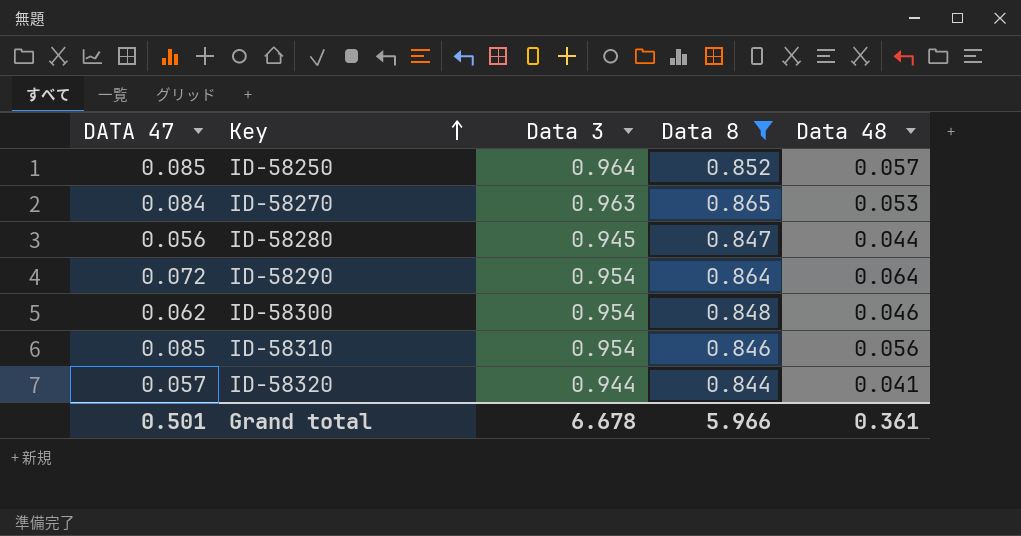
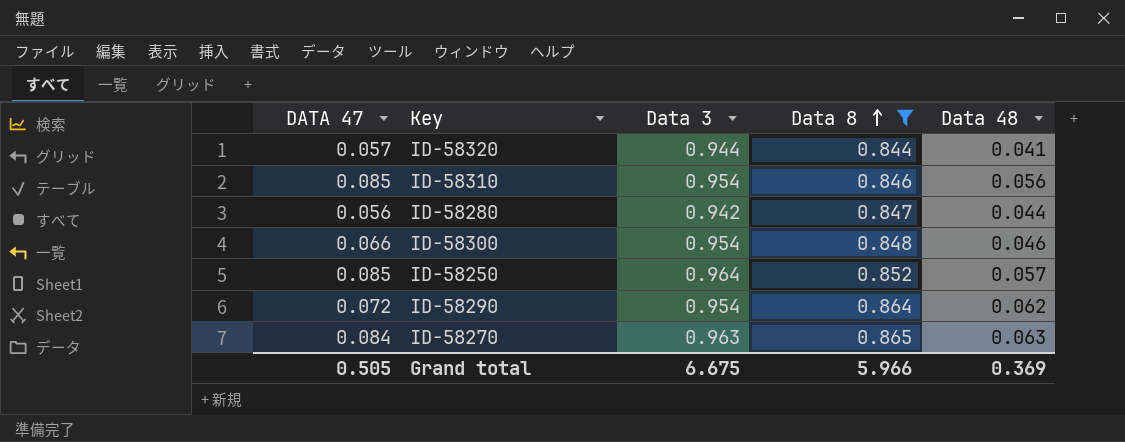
row order: Key ascending -> Data 8 ascending
ID-58280 | Data 3: 0.945 -> 0.942
ID-58300 | DATA 47: 0.062 -> 0.066
ID-58290 | Data 48: 0.064 -> 0.062
ID-58270 | Data 48: 0.053 -> 0.063
Grand total | DATA 47: 0.501 -> 0.505
Grand total | Data 3: 6.678 -> 6.675
Grand total | Data 48: 0.361 -> 0.369

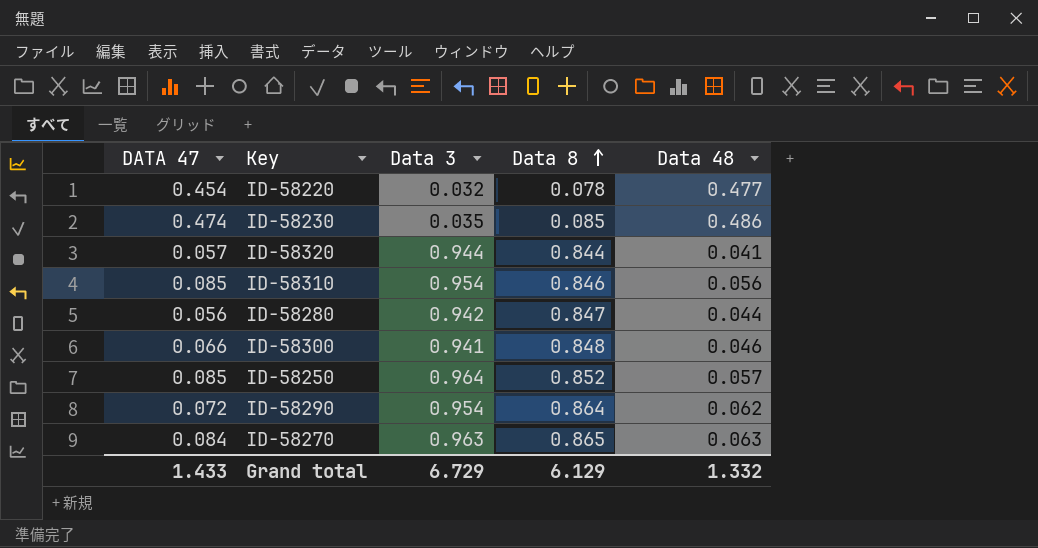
filter: Data 8 >= 0.844 -> none
ID-58300 | Data 3: 0.954 -> 0.941
Grand total | DATA 47: 0.505 -> 1.433
Grand total | Data 3: 6.675 -> 6.729
Grand total | Data 8: 5.966 -> 6.129
Grand total | Data 48: 0.369 -> 1.332

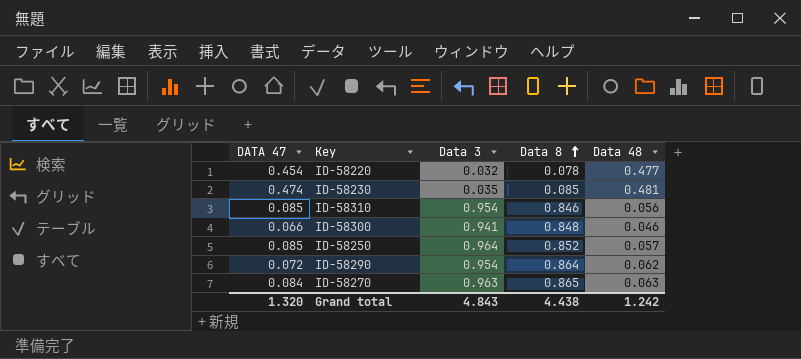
row ID-58320: 0.057 | 0.944 | 0.844 | 0.041 -> none
row ID-58280: 0.056 | 0.942 | 0.847 | 0.044 -> none
ID-58230 | Data 48: 0.486 -> 0.481
Grand total | DATA 47: 1.433 -> 1.320
Grand total | Data 3: 6.729 -> 4.843
Grand total | Data 8: 6.129 -> 4.438
Grand total | Data 48: 1.332 -> 1.242

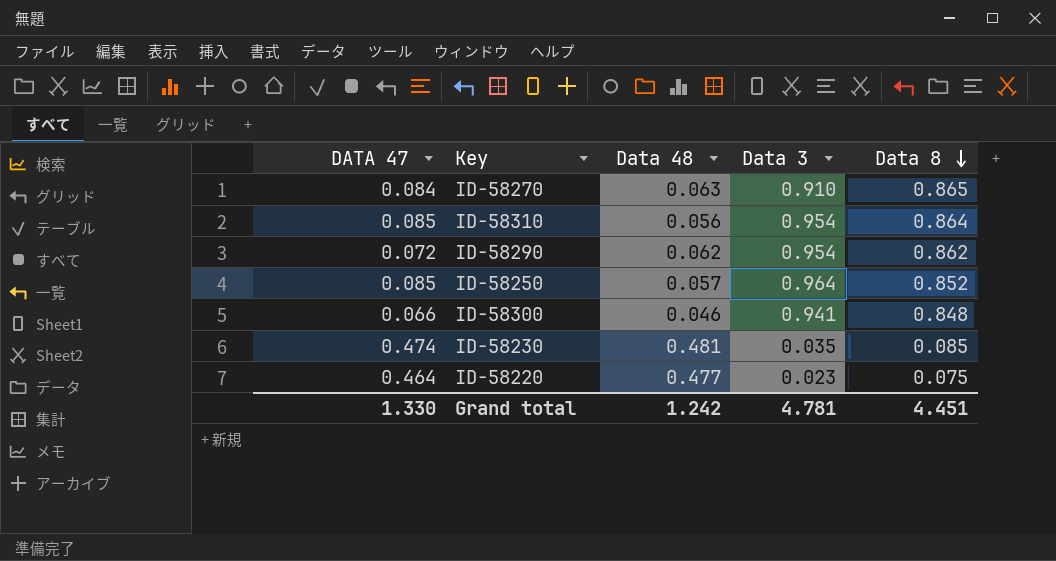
row order: Data 8 ascending -> Data 8 descending
column Data 48 | position: 5 -> 3
ID-58270 | Data 3: 0.963 -> 0.910
ID-58310 | Data 8: 0.846 -> 0.864
ID-58290 | Data 8: 0.864 -> 0.862
ID-58220 | DATA 47: 0.454 -> 0.464
ID-58220 | Data 3: 0.032 -> 0.023
ID-58220 | Data 8: 0.078 -> 0.075
Grand total | DATA 47: 1.320 -> 1.330
Grand total | Data 3: 4.843 -> 4.781
Grand total | Data 8: 4.438 -> 4.451

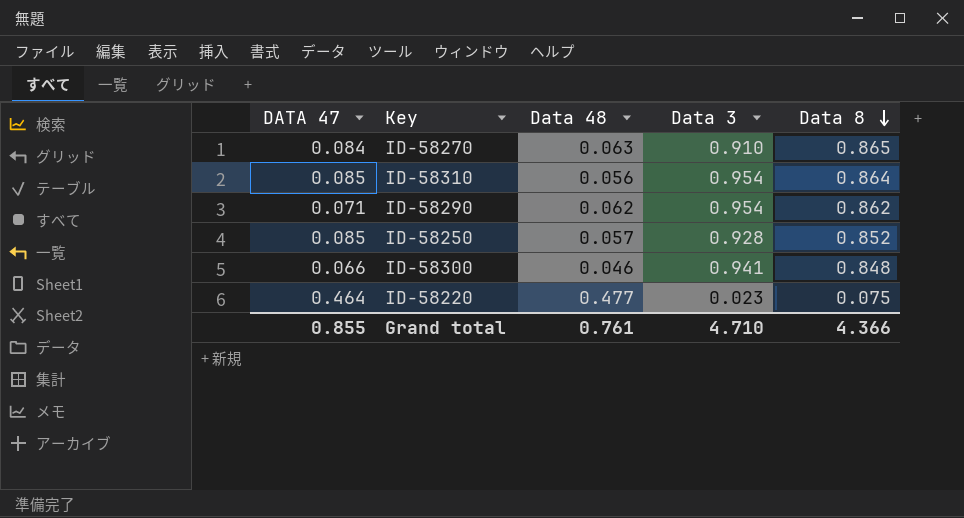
row ID-58230: 0.474 | 0.481 | 0.035 | 0.085 -> none
ID-58290 | DATA 47: 0.072 -> 0.071
ID-58250 | Data 3: 0.964 -> 0.928
Grand total | DATA 47: 1.330 -> 0.855
Grand total | Data 48: 1.242 -> 0.761
Grand total | Data 3: 4.781 -> 4.710
Grand total | Data 8: 4.451 -> 4.366

